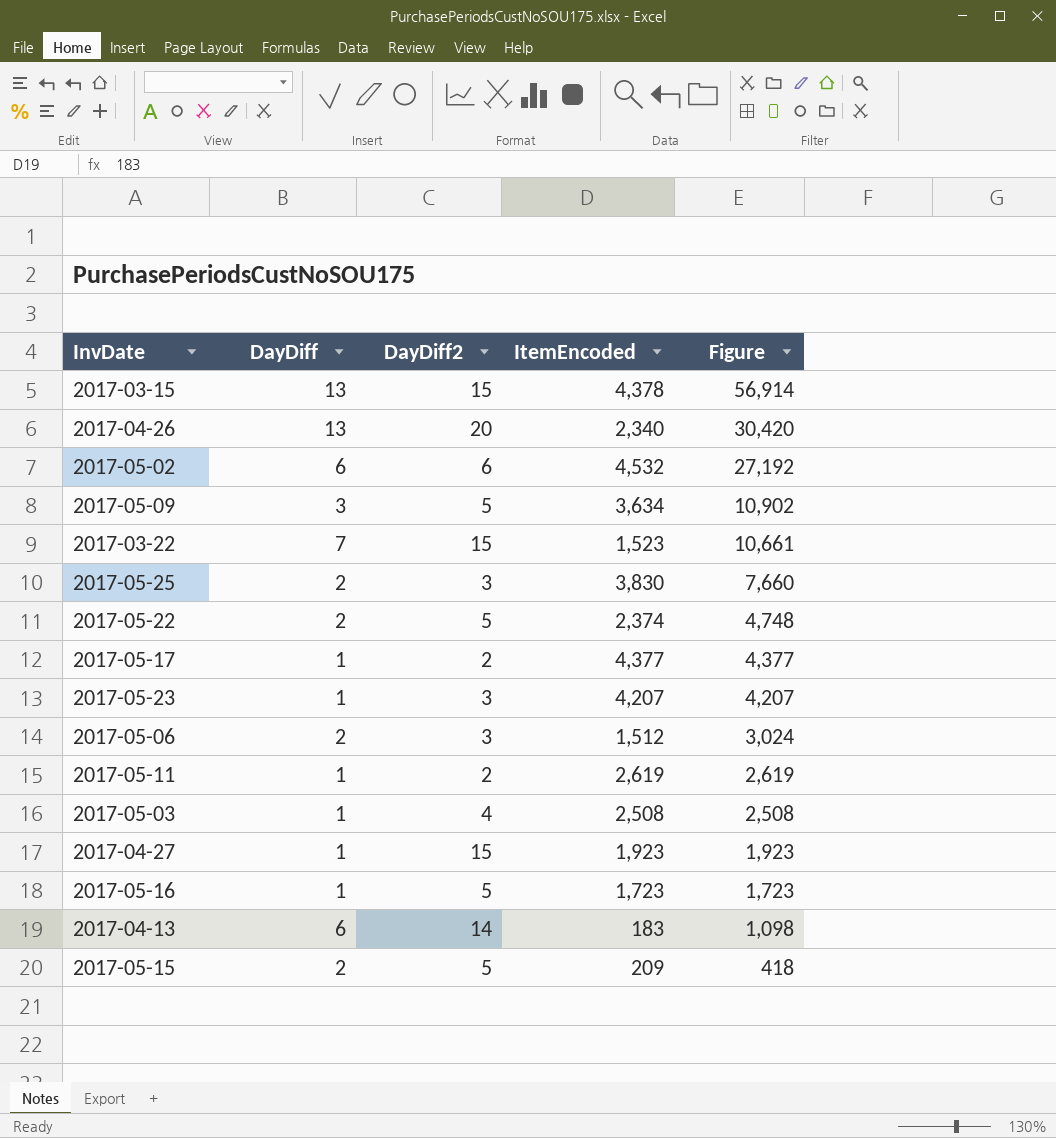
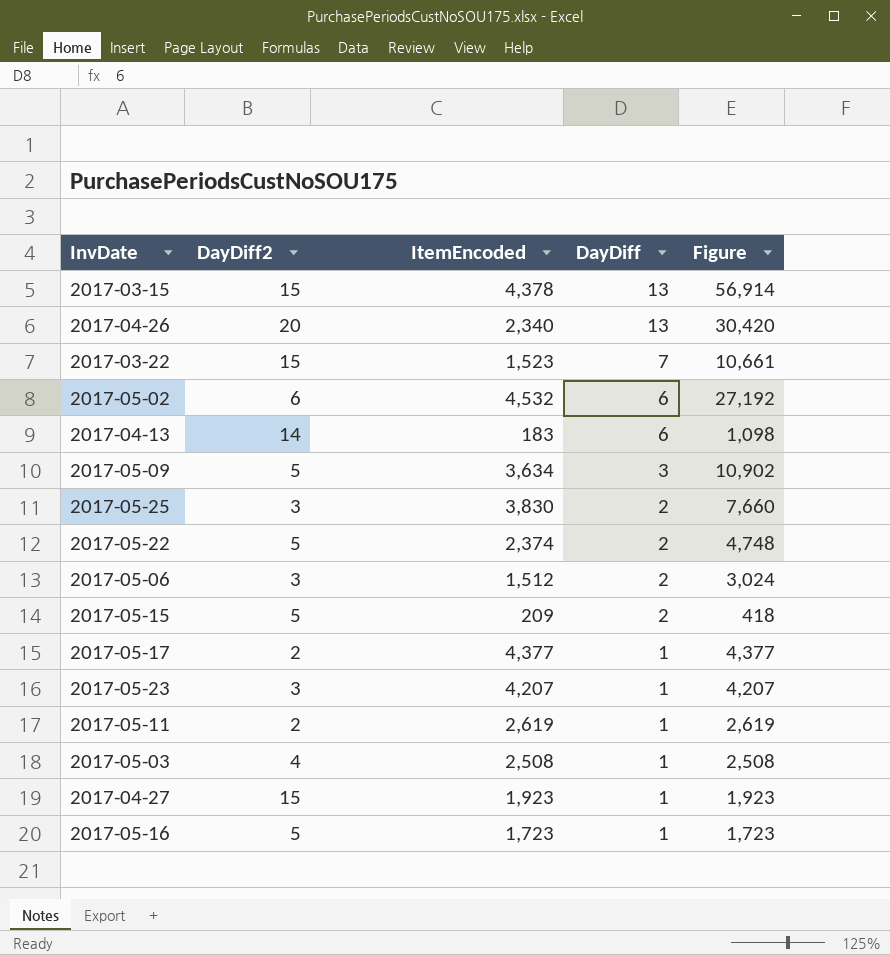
row order: Figure descending -> DayDiff descending
column DayDiff | position: 2 -> 4

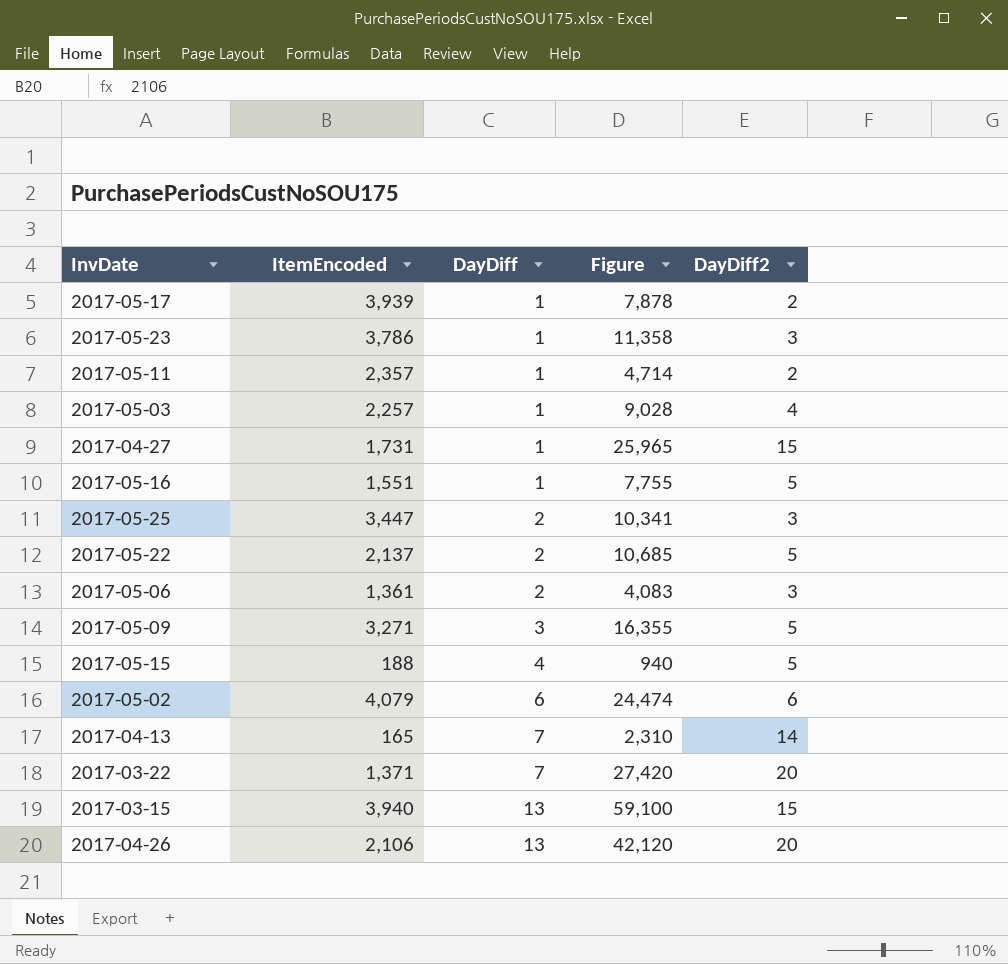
row order: DayDiff descending -> DayDiff ascending
column Figure | formula: [ItemEncoded] * [DayDiff] -> [ItemEncoded] * [DayDiff2]
column DayDiff2 | position: 2 -> 5
2017-05-17 | ItemEncoded: 4,377 -> 3,939
2017-05-23 | ItemEncoded: 4,207 -> 3,786
2017-05-11 | ItemEncoded: 2,619 -> 2,357
2017-05-03 | ItemEncoded: 2,508 -> 2,257
2017-04-27 | ItemEncoded: 1,923 -> 1,731
2017-05-16 | ItemEncoded: 1,723 -> 1,551
2017-05-25 | ItemEncoded: 3,830 -> 3,447
2017-05-22 | ItemEncoded: 2,374 -> 2,137
2017-05-06 | ItemEncoded: 1,512 -> 1,361
2017-05-09 | ItemEncoded: 3,634 -> 3,271
2017-05-15 | ItemEncoded: 209 -> 188
2017-05-15 | DayDiff: 2 -> 4
2017-05-02 | ItemEncoded: 4,532 -> 4,079
2017-04-13 | ItemEncoded: 183 -> 165
2017-04-13 | DayDiff: 6 -> 7
2017-03-22 | ItemEncoded: 1,523 -> 1,371
2017-03-22 | DayDiff2: 15 -> 20
2017-03-15 | ItemEncoded: 4,378 -> 3,940
2017-04-26 | ItemEncoded: 2,340 -> 2,106

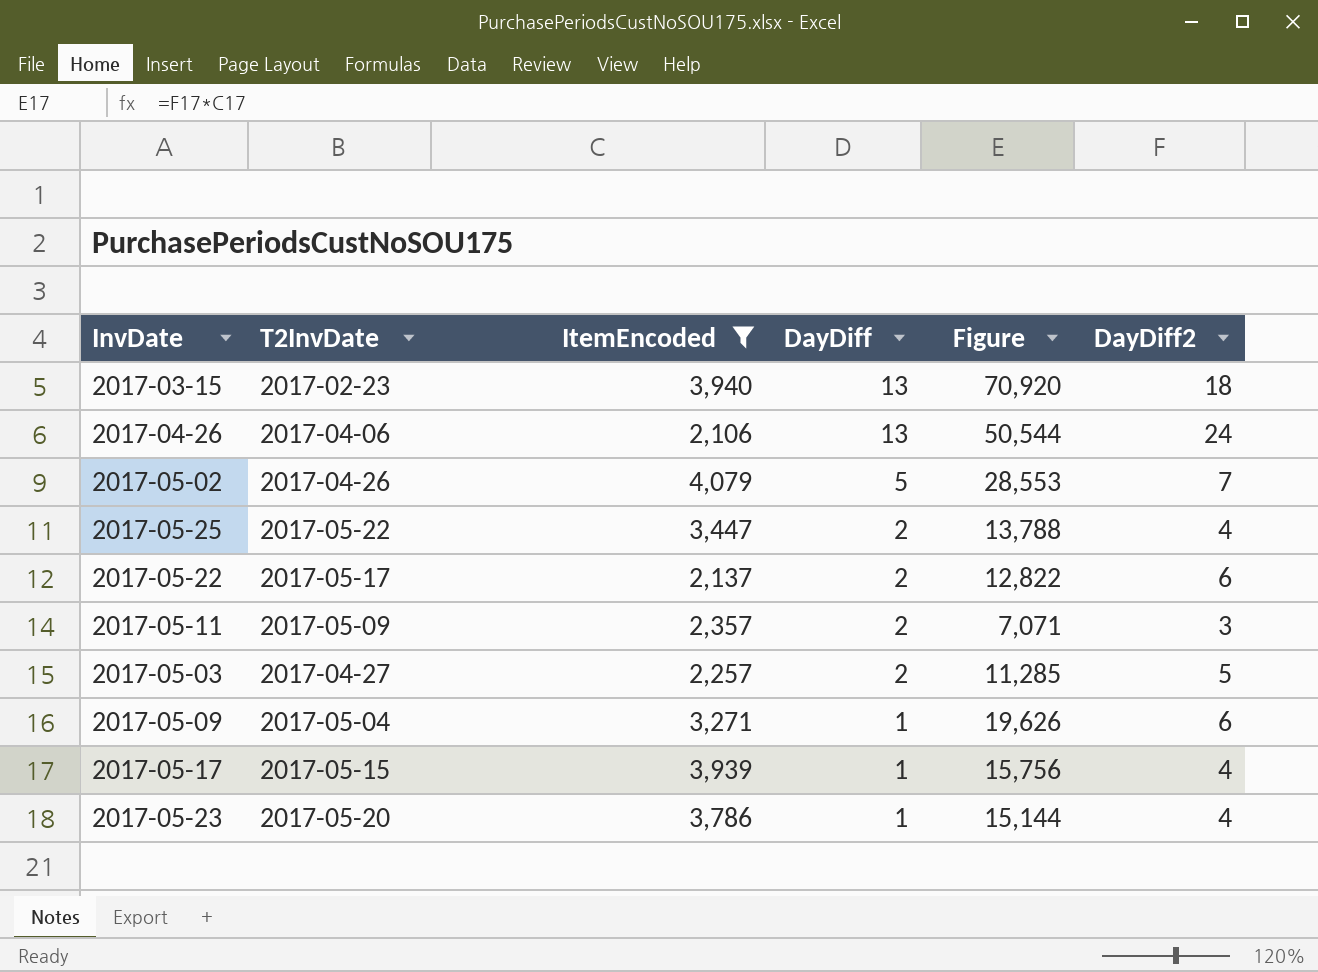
filter: none -> ItemEncoded >= 2,106
row order: DayDiff ascending -> DayDiff descending
column T2InvDate | position: none -> 2
2017-03-15 | Figure: 59,100 -> 70,920
2017-03-15 | DayDiff2: 15 -> 18
2017-04-26 | Figure: 42,120 -> 50,544
2017-04-26 | DayDiff2: 20 -> 24
2017-05-02 | DayDiff: 6 -> 5
2017-05-02 | Figure: 24,474 -> 28,553
2017-05-02 | DayDiff2: 6 -> 7
2017-05-25 | Figure: 10,341 -> 13,788
2017-05-25 | DayDiff2: 3 -> 4
2017-05-22 | Figure: 10,685 -> 12,822
2017-05-22 | DayDiff2: 5 -> 6
2017-05-11 | DayDiff: 1 -> 2
2017-05-11 | Figure: 4,714 -> 7,071
2017-05-11 | DayDiff2: 2 -> 3
2017-05-03 | DayDiff: 1 -> 2
2017-05-03 | Figure: 9,028 -> 11,285
2017-05-03 | DayDiff2: 4 -> 5
2017-05-09 | DayDiff: 3 -> 1
2017-05-09 | Figure: 16,355 -> 19,626
2017-05-09 | DayDiff2: 5 -> 6
2017-05-17 | Figure: 7,878 -> 15,756
2017-05-17 | DayDiff2: 2 -> 4
2017-05-23 | Figure: 11,358 -> 15,144
2017-05-23 | DayDiff2: 3 -> 4

